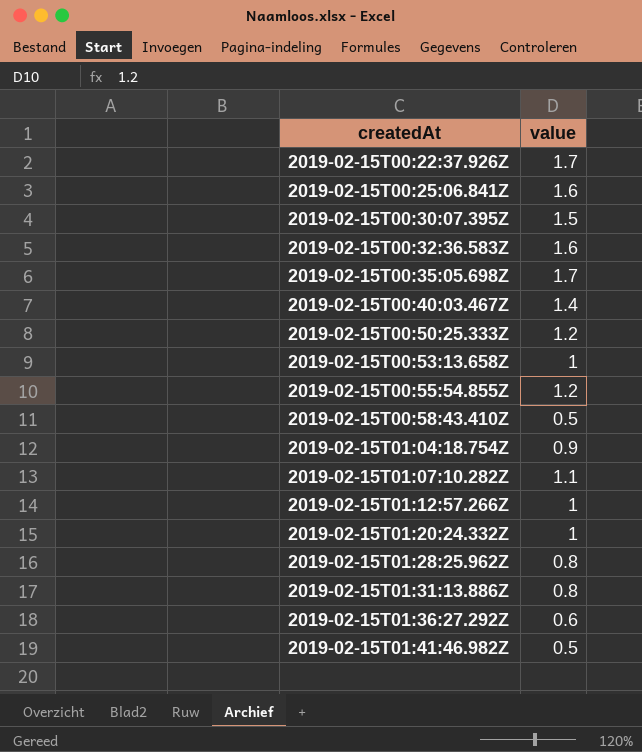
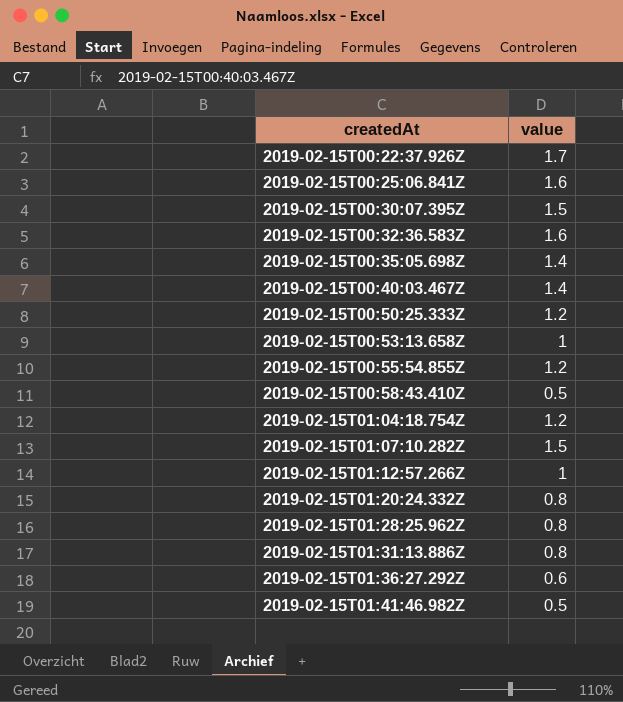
2019-02-15T00:35:05.698Z | value: 1.7 -> 1.4
2019-02-15T01:04:18.754Z | value: 0.9 -> 1.2
2019-02-15T01:07:10.282Z | value: 1.1 -> 1.5
2019-02-15T01:20:24.332Z | value: 1 -> 0.8

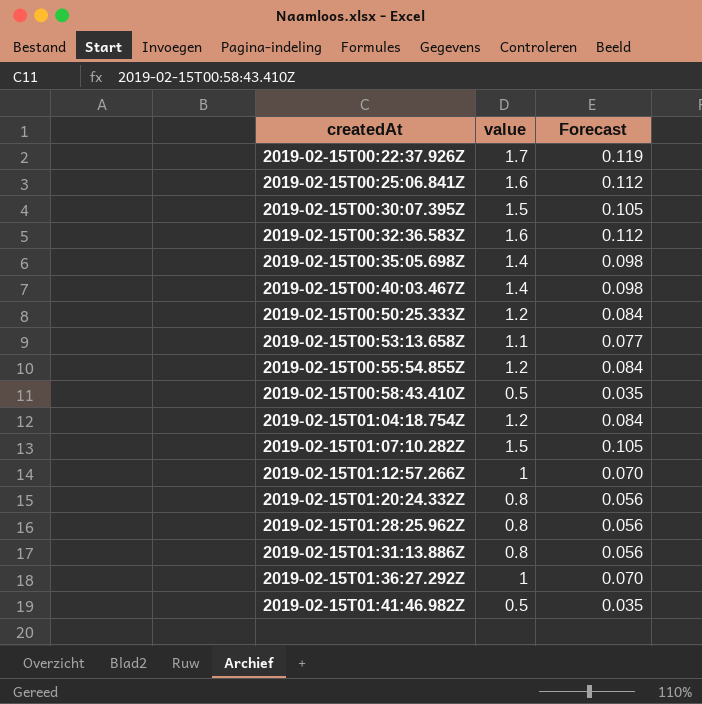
column Forecast | formula: none -> [value] * 0.07
2019-02-15T00:53:13.658Z | value: 1 -> 1.1
2019-02-15T01:36:27.292Z | value: 0.6 -> 1

